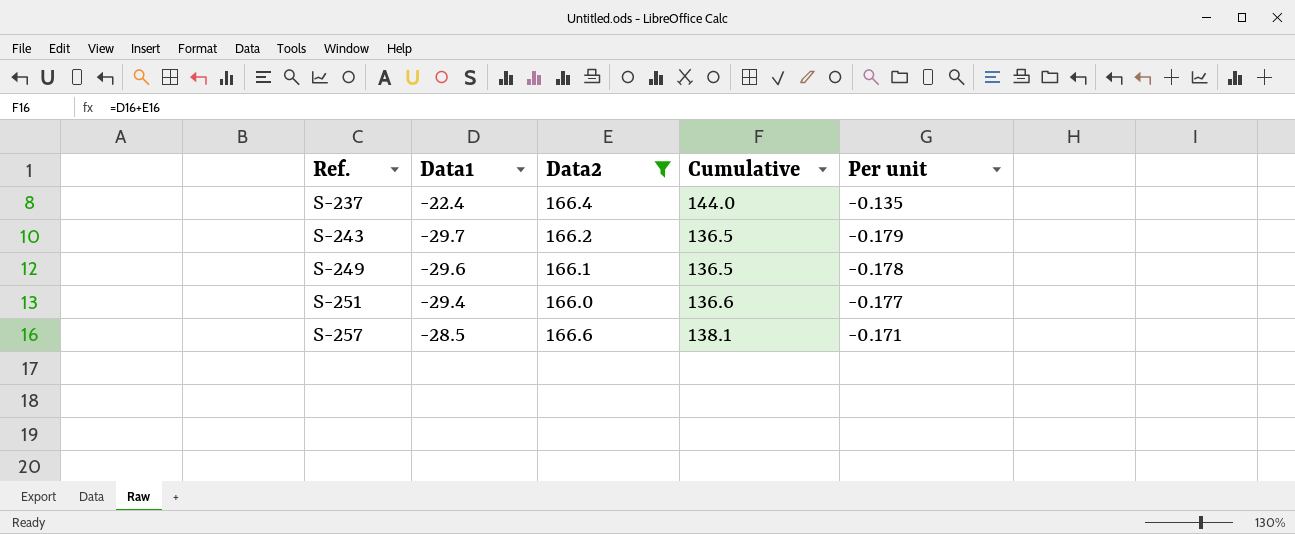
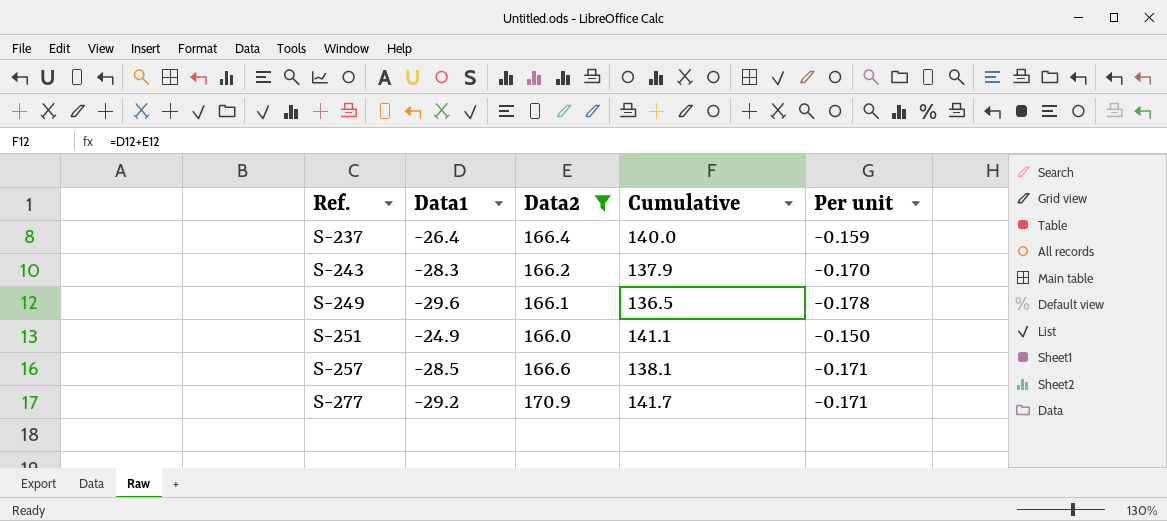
S-237 | Data1: -22.4 -> -26.4
S-237 | Cumulative: 144.0 -> 140.0
S-237 | Per unit: -0.135 -> -0.159
S-243 | Data1: -29.7 -> -28.3
S-243 | Cumulative: 136.5 -> 137.9
S-243 | Per unit: -0.179 -> -0.170
S-251 | Data1: -29.4 -> -24.9
S-251 | Cumulative: 136.6 -> 141.1
S-251 | Per unit: -0.177 -> -0.150
row S-277: none -> -29.2 | 170.9 | 141.7 | -0.171

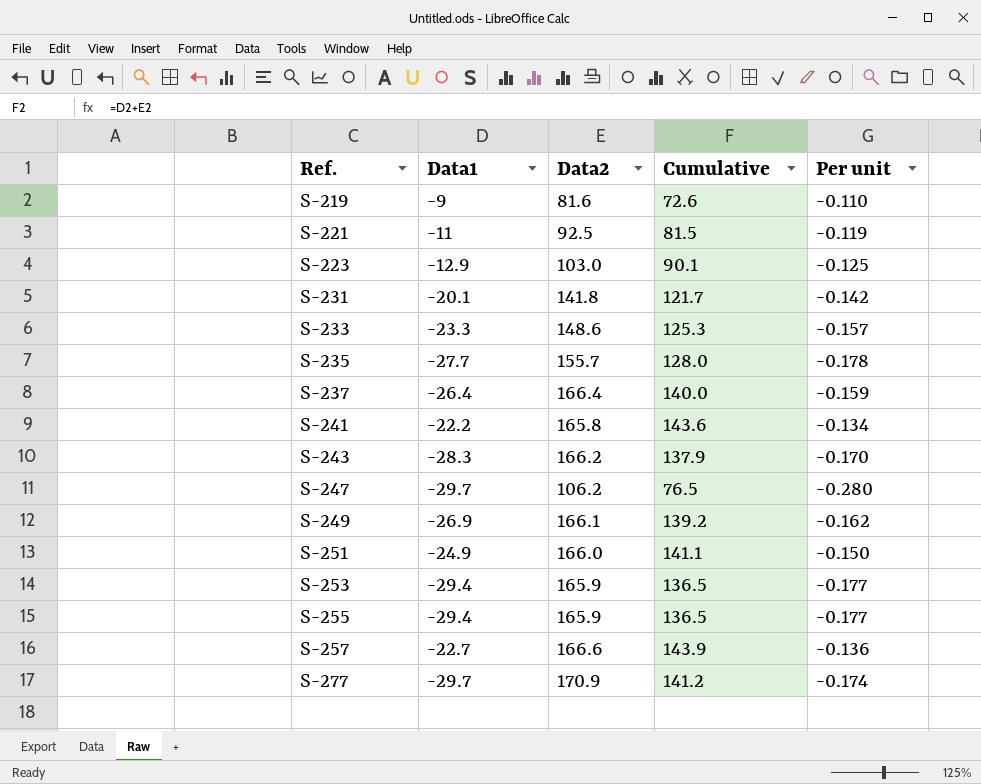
filter: Data2 >= 166.0 -> none
S-249 | Data1: -29.6 -> -26.9
S-249 | Cumulative: 136.5 -> 139.2
S-249 | Per unit: -0.178 -> -0.162
S-257 | Data1: -28.5 -> -22.7
S-257 | Cumulative: 138.1 -> 143.9
S-257 | Per unit: -0.171 -> -0.136
S-277 | Data1: -29.2 -> -29.7
S-277 | Cumulative: 141.7 -> 141.2
S-277 | Per unit: -0.171 -> -0.174

